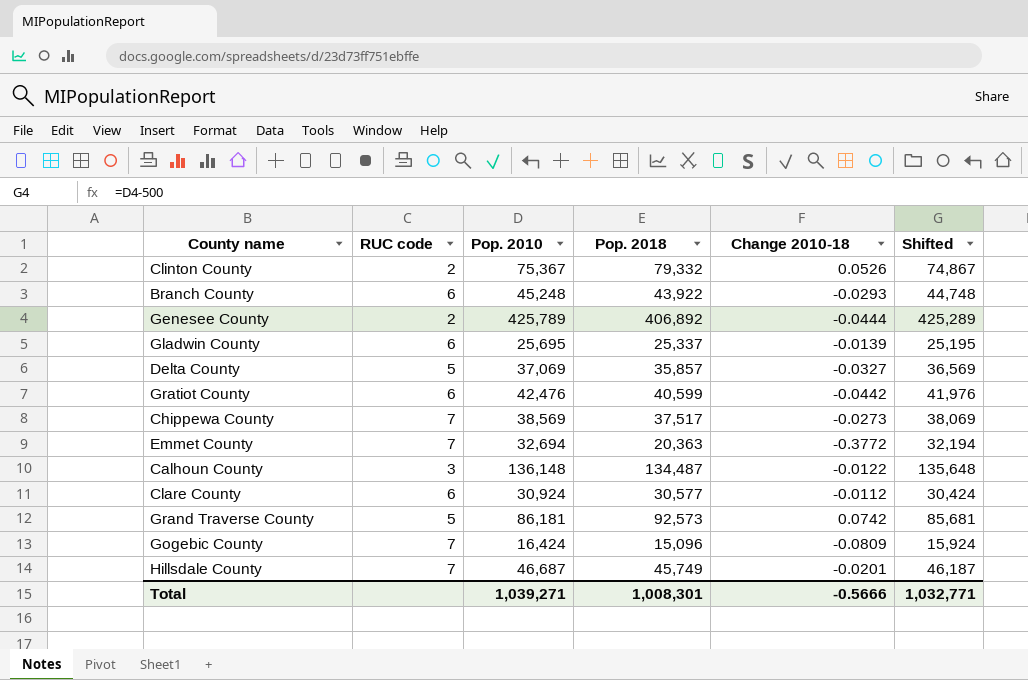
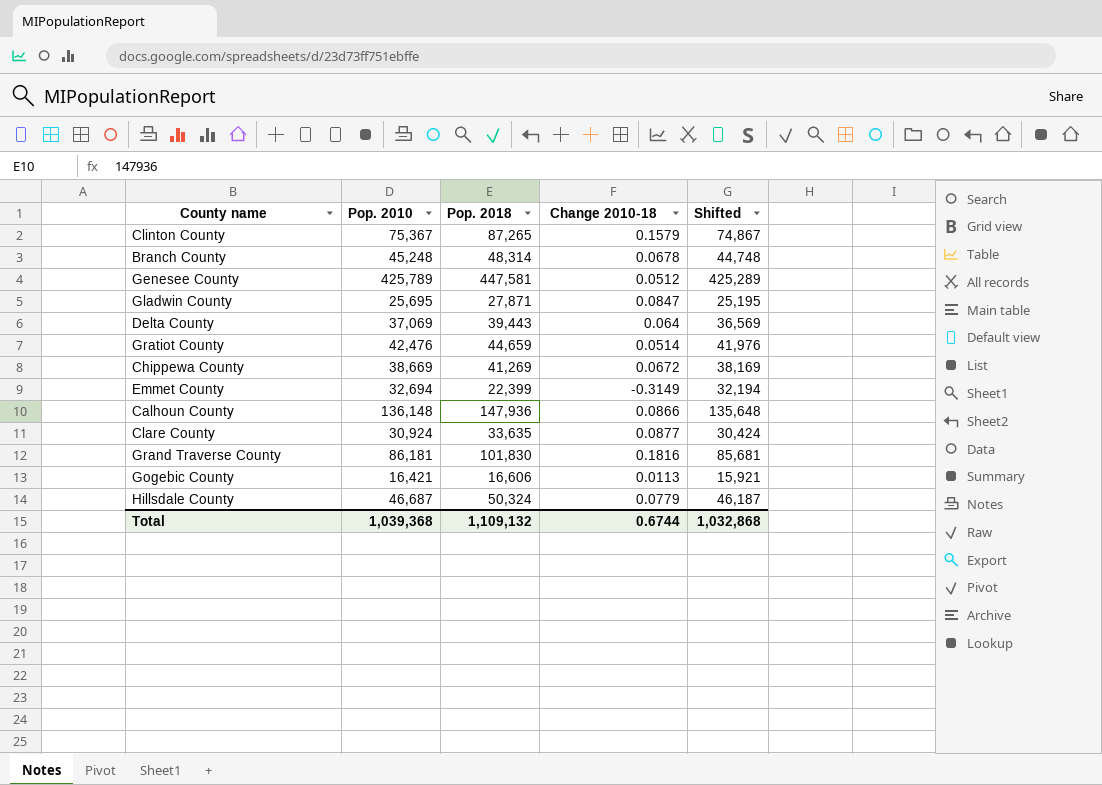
column RUC code | position: 2 -> none
Clinton County | Pop. 2018: 79,332 -> 87,265
Clinton County | Change 2010-18: 0.0526 -> 0.1579
Branch County | Pop. 2018: 43,922 -> 48,314
Branch County | Change 2010-18: -0.0293 -> 0.0678
Genesee County | Pop. 2018: 406,892 -> 447,581
Genesee County | Change 2010-18: -0.0444 -> 0.0512
Gladwin County | Pop. 2018: 25,337 -> 27,871
Gladwin County | Change 2010-18: -0.0139 -> 0.0847
Delta County | Pop. 2018: 35,857 -> 39,443
Delta County | Change 2010-18: -0.0327 -> 0.064
Gratiot County | Pop. 2018: 40,599 -> 44,659
Gratiot County | Change 2010-18: -0.0442 -> 0.0514
Chippewa County | Pop. 2010: 38,569 -> 38,669
Chippewa County | Pop. 2018: 37,517 -> 41,269
Chippewa County | Change 2010-18: -0.0273 -> 0.0672
Chippewa County | Shifted: 38,069 -> 38,169
Emmet County | Pop. 2018: 20,363 -> 22,399
Emmet County | Change 2010-18: -0.3772 -> -0.3149
Calhoun County | Pop. 2018: 134,487 -> 147,936
Calhoun County | Change 2010-18: -0.0122 -> 0.0866
Clare County | Pop. 2018: 30,577 -> 33,635
Clare County | Change 2010-18: -0.0112 -> 0.0877
Grand Traverse County | Pop. 2018: 92,573 -> 101,830
Grand Traverse County | Change 2010-18: 0.0742 -> 0.1816
Gogebic County | Pop. 2010: 16,424 -> 16,421
Gogebic County | Pop. 2018: 15,096 -> 16,606
Gogebic County | Change 2010-18: -0.0809 -> 0.0113
Gogebic County | Shifted: 15,924 -> 15,921
Hillsdale County | Pop. 2018: 45,749 -> 50,324
Hillsdale County | Change 2010-18: -0.0201 -> 0.0779
Total | Pop. 2010: 1,039,271 -> 1,039,368
Total | Pop. 2018: 1,008,301 -> 1,109,132
Total | Change 2010-18: -0.5666 -> 0.6744
Total | Shifted: 1,032,771 -> 1,032,868

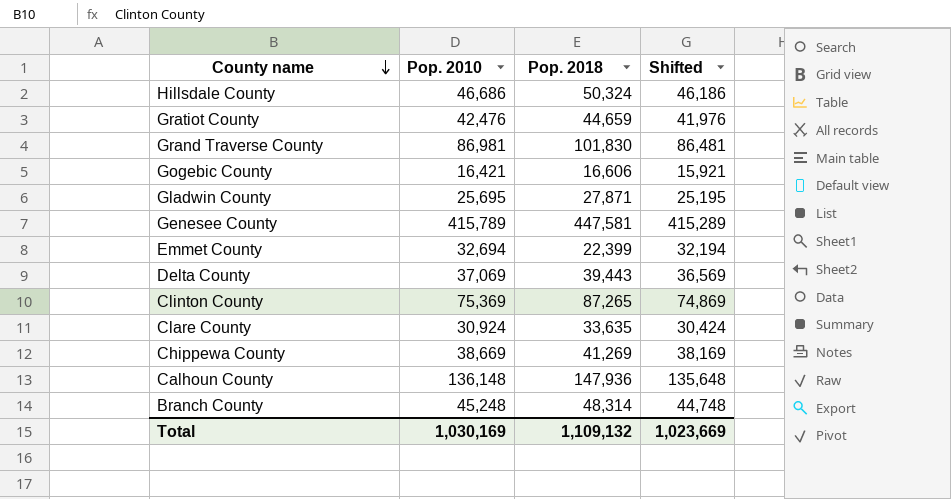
row order: none -> County name descending
column Change 2010-18 | formula: ([Pop. 2018] - [Pop. 2010]) / [Pop. 2010] -> none
Hillsdale County | Pop. 2010: 46,687 -> 46,686
Hillsdale County | Shifted: 46,187 -> 46,186
Grand Traverse County | Pop. 2010: 86,181 -> 86,981
Grand Traverse County | Shifted: 85,681 -> 86,481
Genesee County | Pop. 2010: 425,789 -> 415,789
Genesee County | Shifted: 425,289 -> 415,289
Clinton County | Pop. 2010: 75,367 -> 75,369
Clinton County | Shifted: 74,867 -> 74,869
Total | Pop. 2010: 1,039,368 -> 1,030,169
Total | Shifted: 1,032,868 -> 1,023,669

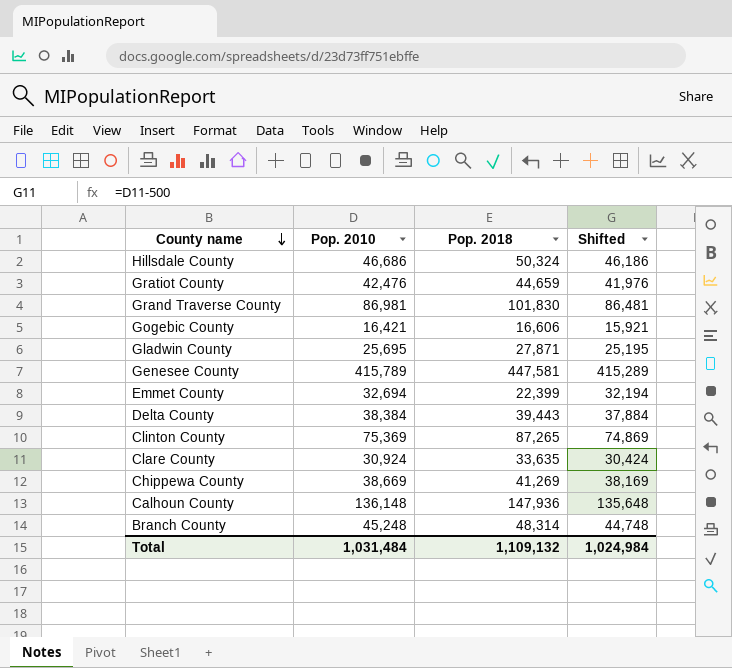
Delta County | Pop. 2010: 37,069 -> 38,384
Delta County | Shifted: 36,569 -> 37,884
Total | Pop. 2010: 1,030,169 -> 1,031,484
Total | Shifted: 1,023,669 -> 1,024,984

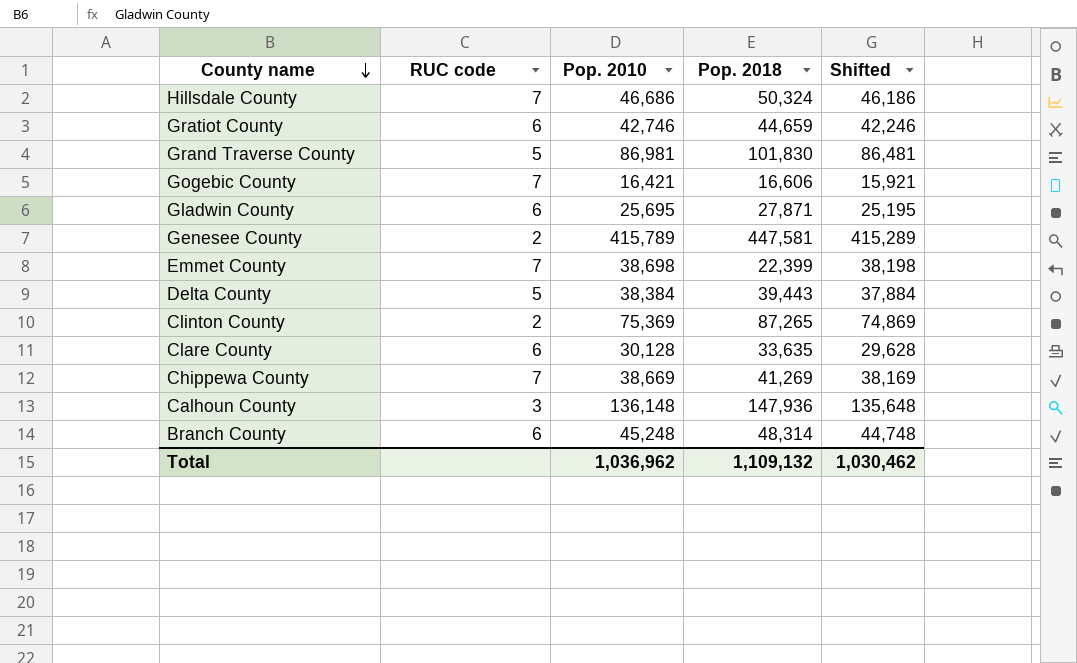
column RUC code | position: none -> 2
Gratiot County | Pop. 2010: 42,476 -> 42,746
Gratiot County | Shifted: 41,976 -> 42,246
Emmet County | Pop. 2010: 32,694 -> 38,698
Emmet County | Shifted: 32,194 -> 38,198
Clare County | Pop. 2010: 30,924 -> 30,128
Clare County | Shifted: 30,424 -> 29,628
Total | Pop. 2010: 1,031,484 -> 1,036,962
Total | Shifted: 1,024,984 -> 1,030,462

